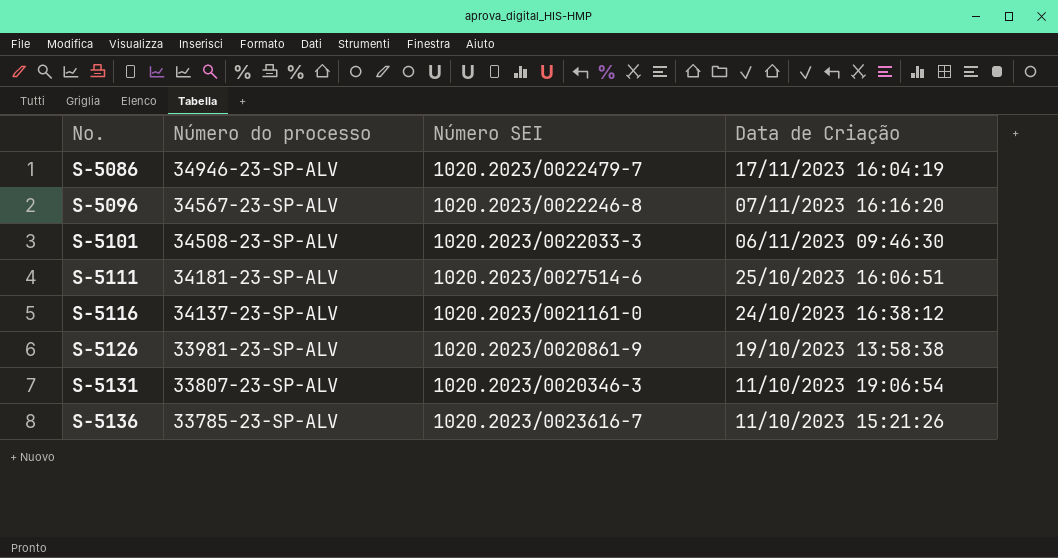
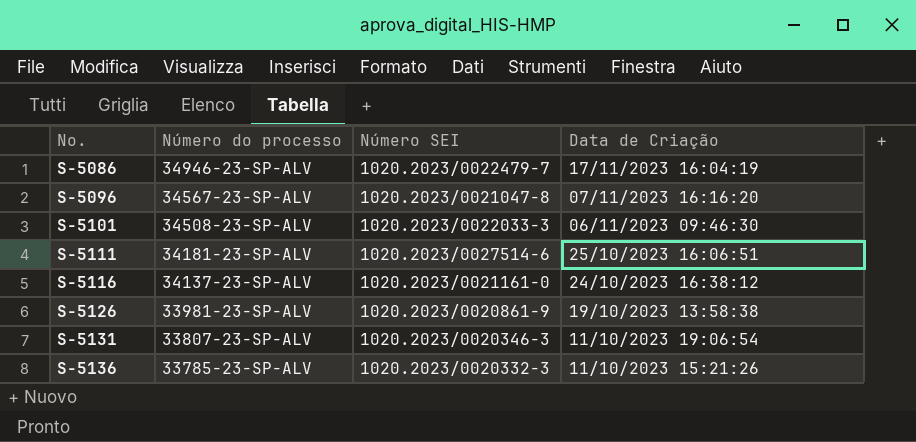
S-5096 | Número SEI: 1020.2023/0022246-8 -> 1020.2023/0021047-8
S-5136 | Número SEI: 1020.2023/0023616-7 -> 1020.2023/0020332-3

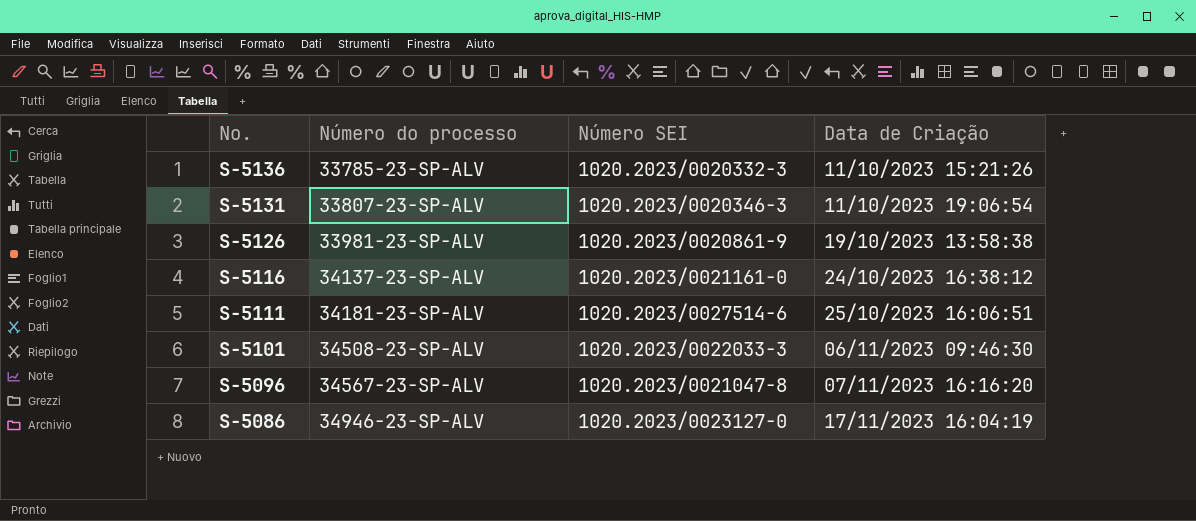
row order: No. ascending -> No. descending
S-5086 | Número SEI: 1020.2023/0022479-7 -> 1020.2023/0023127-0

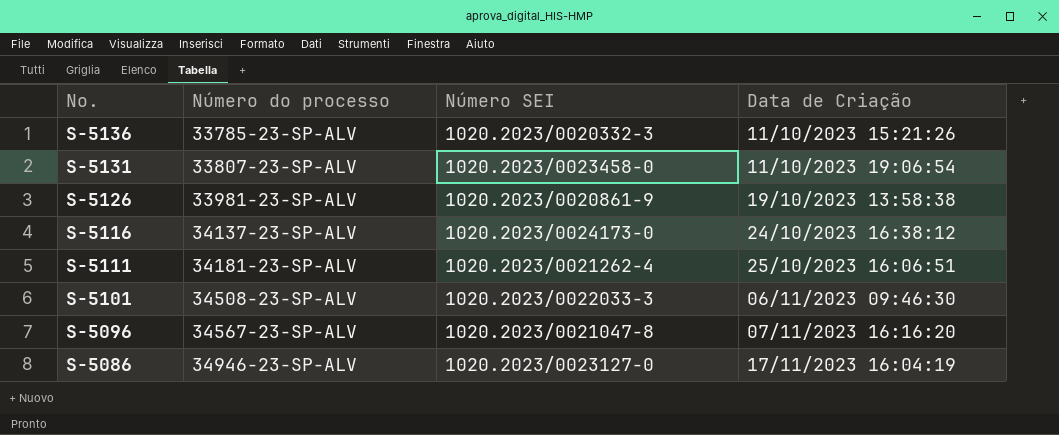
S-5131 | Número SEI: 1020.2023/0020346-3 -> 1020.2023/0023458-0
S-5116 | Número SEI: 1020.2023/0021161-0 -> 1020.2023/0024173-0
S-5111 | Número SEI: 1020.2023/0027514-6 -> 1020.2023/0021262-4

